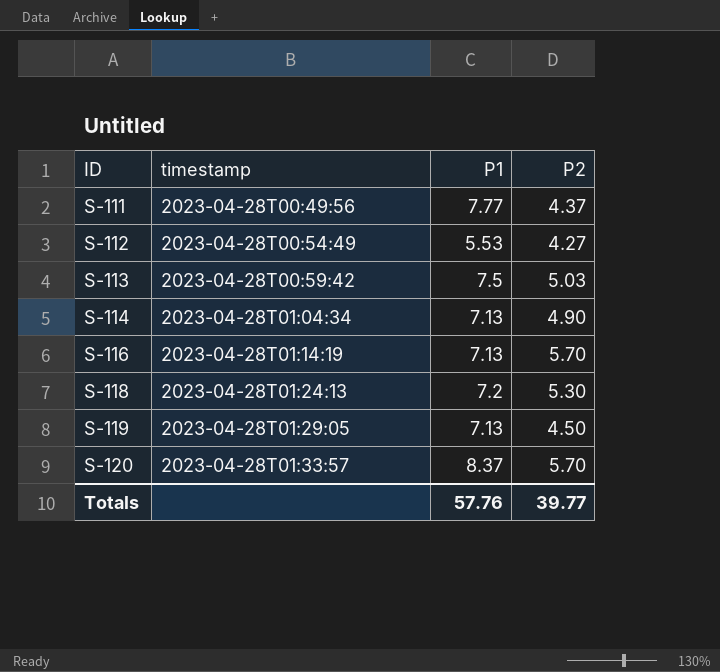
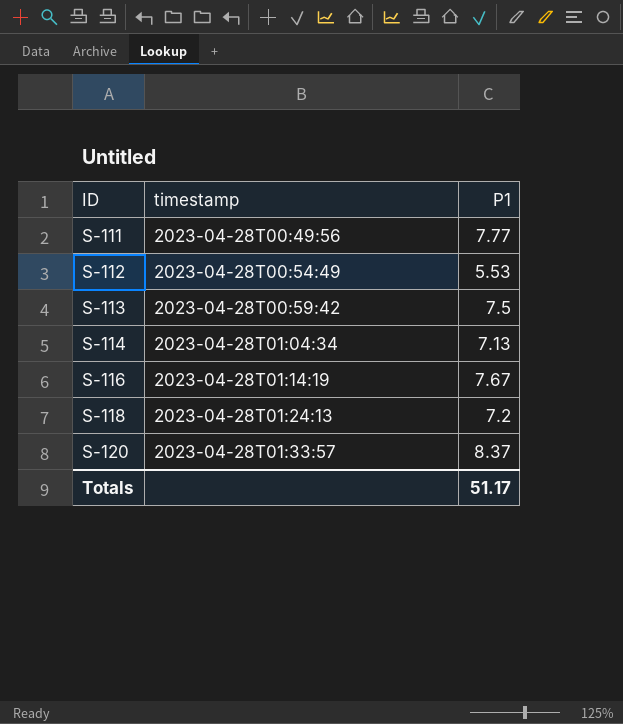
column P2 | position: 4 -> none
row S-119: 2023-04-28T01:29:05 | 7.13 | 4.50 -> none
S-116 | P1: 7.13 -> 7.67
Totals | P1: 57.76 -> 51.17

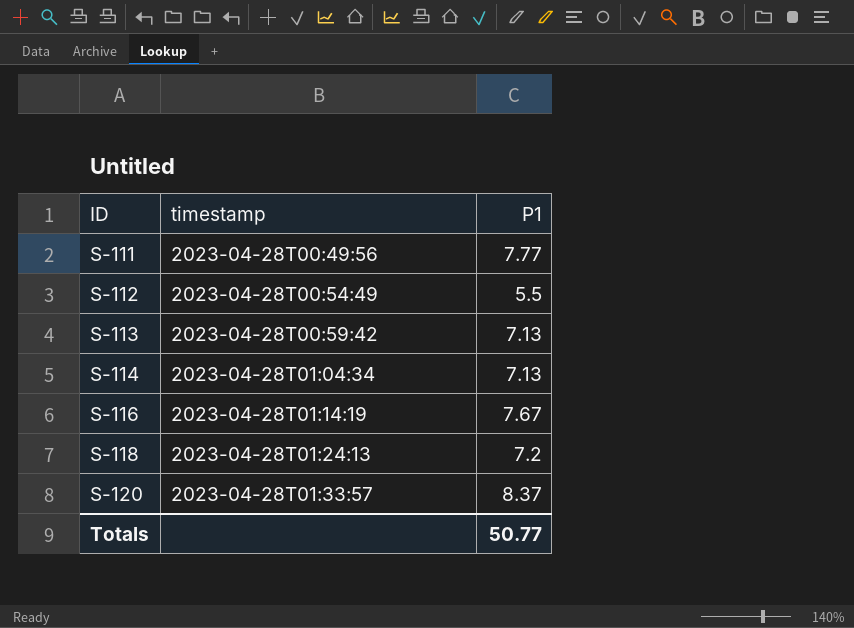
S-112 | P1: 5.53 -> 5.5
S-113 | P1: 7.5 -> 7.13
Totals | P1: 51.17 -> 50.77

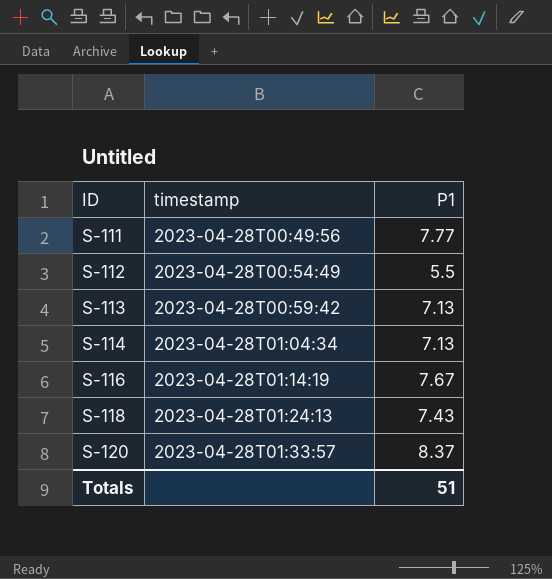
S-118 | P1: 7.2 -> 7.43
Totals | P1: 50.77 -> 51

